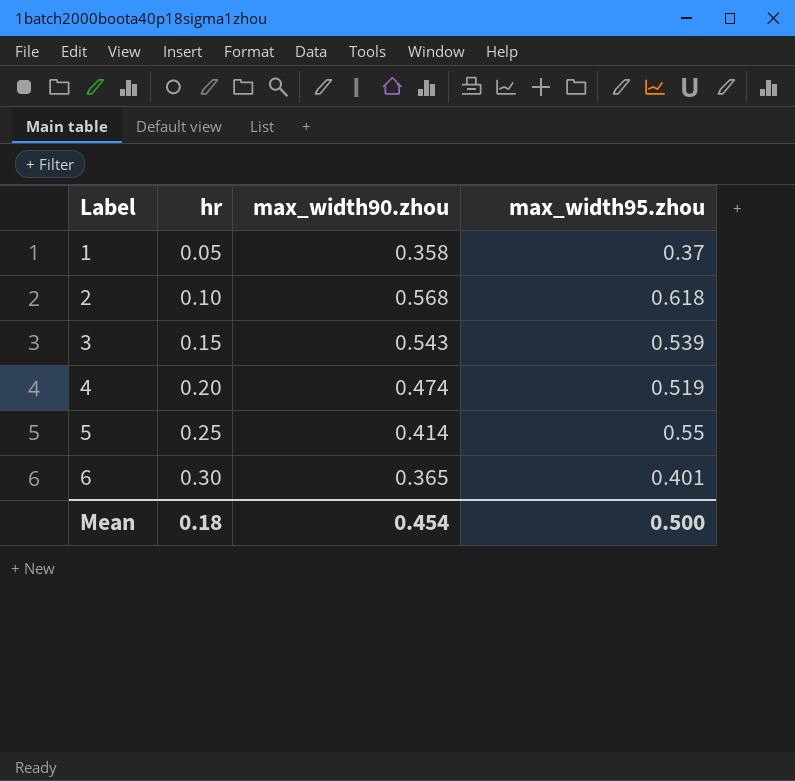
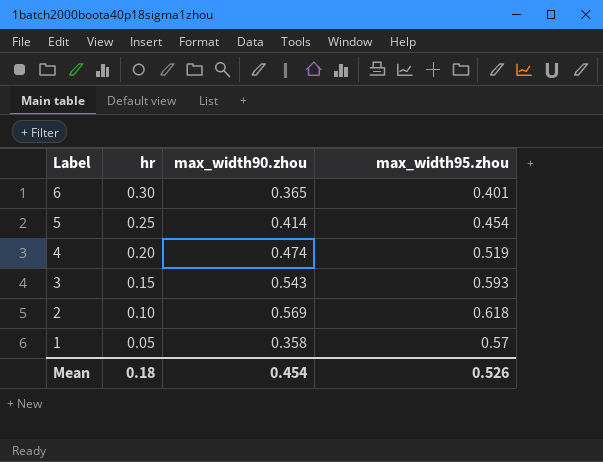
row order: Label ascending -> Label descending
5 | max_width95.zhou: 0.55 -> 0.454
3 | max_width95.zhou: 0.539 -> 0.593
2 | max_width90.zhou: 0.568 -> 0.569
1 | max_width95.zhou: 0.37 -> 0.57
Mean | max_width95.zhou: 0.500 -> 0.526

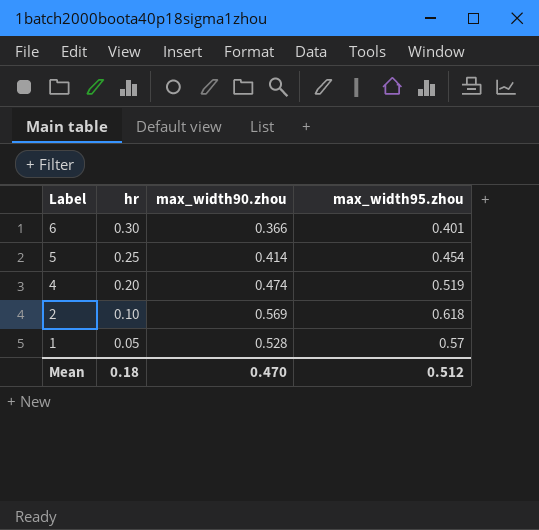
row 3: 0.15 | 0.543 | 0.593 -> none
6 | max_width90.zhou: 0.365 -> 0.366
1 | max_width90.zhou: 0.358 -> 0.528
Mean | max_width90.zhou: 0.454 -> 0.470
Mean | max_width95.zhou: 0.526 -> 0.512

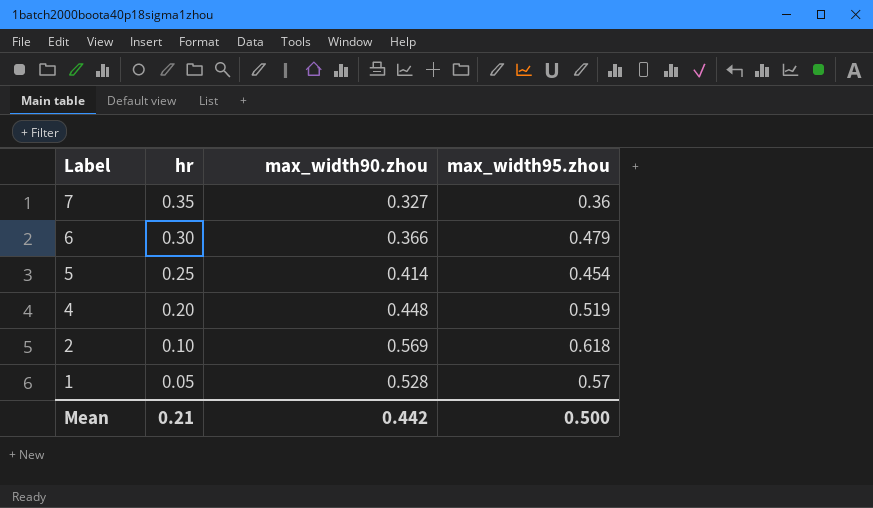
row 7: none -> 0.35 | 0.327 | 0.36
6 | max_width95.zhou: 0.401 -> 0.479
4 | max_width90.zhou: 0.474 -> 0.448
Mean | hr: 0.18 -> 0.21
Mean | max_width90.zhou: 0.470 -> 0.442
Mean | max_width95.zhou: 0.512 -> 0.500

